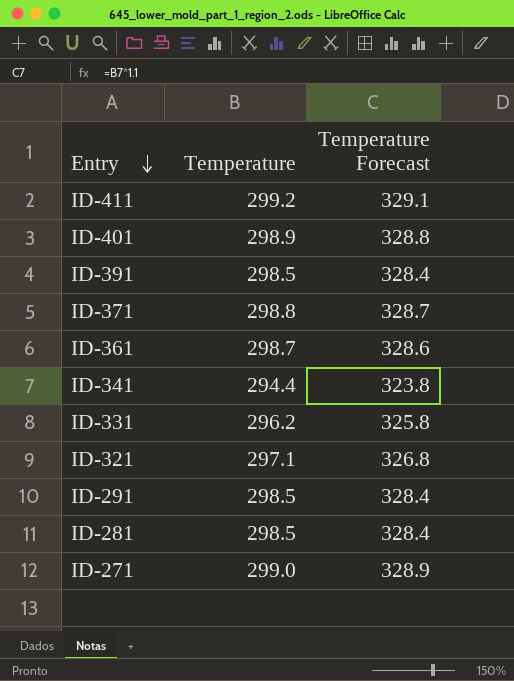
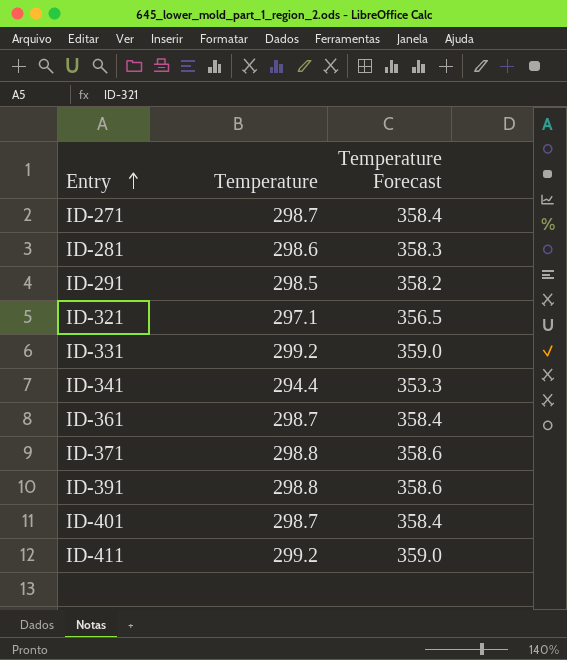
row order: Entry descending -> Entry ascending
column Temperature Forecast | formula: [Temperature] * 1.1 -> [Temperature] * 1.2
ID-271 | Temperature: 299.0 -> 298.7
ID-281 | Temperature: 298.5 -> 298.6
ID-331 | Temperature: 296.2 -> 299.2
ID-391 | Temperature: 298.5 -> 298.8
ID-401 | Temperature: 298.9 -> 298.7

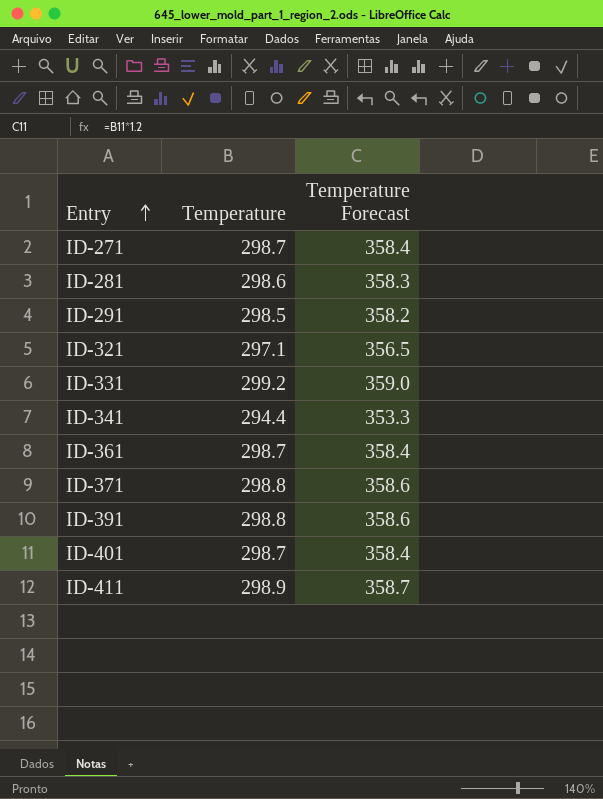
ID-411 | Temperature: 299.2 -> 298.9
ID-411 | Temperature Forecast: 359.0 -> 358.7

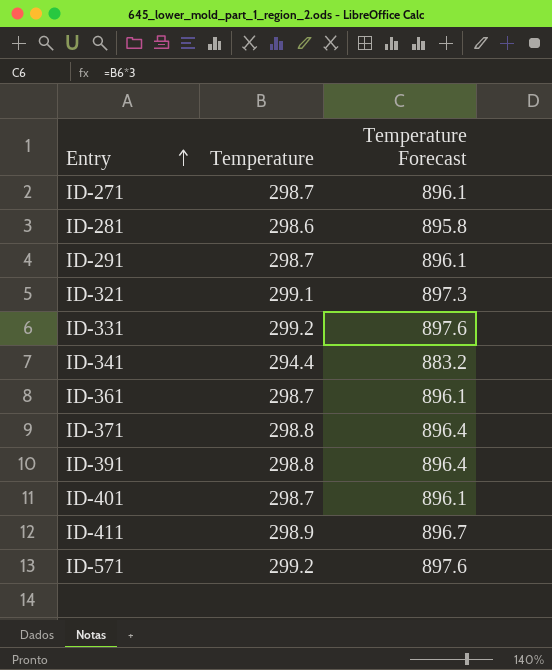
column Temperature Forecast | formula: [Temperature] * 1.2 -> [Temperature] * 3
ID-291 | Temperature: 298.5 -> 298.7
ID-321 | Temperature: 297.1 -> 299.1
row ID-571: none -> 299.2 | 897.6

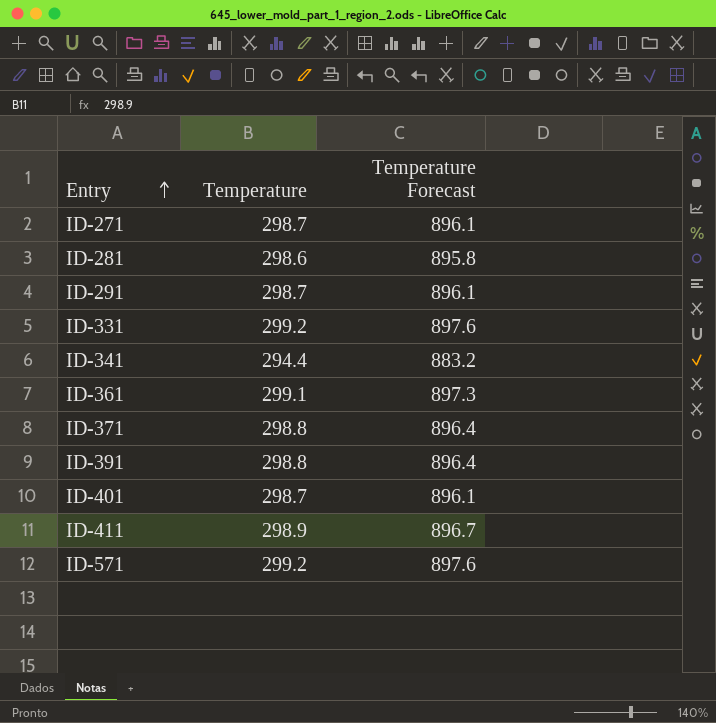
row ID-321: 299.1 | 897.3 -> none
ID-361 | Temperature: 298.7 -> 299.1
ID-361 | Temperature Forecast: 896.1 -> 897.3

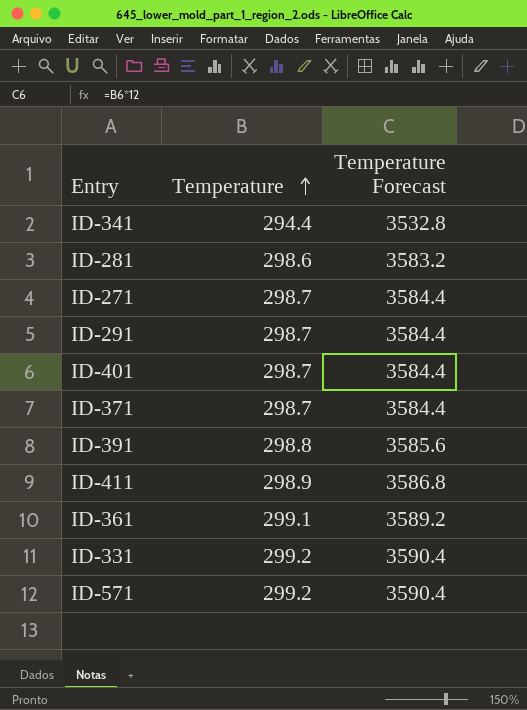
row order: Entry ascending -> Temperature ascending
column Temperature Forecast | formula: [Temperature] * 3 -> [Temperature] * 12
ID-371 | Temperature: 298.8 -> 298.7

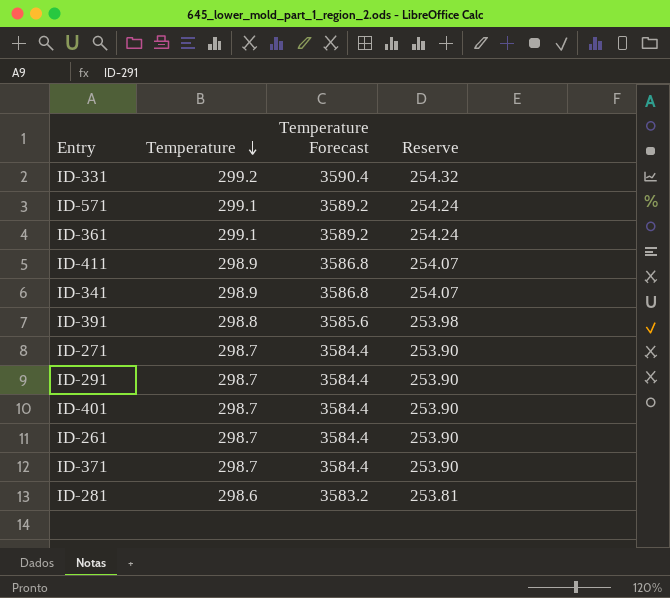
row order: Temperature ascending -> Temperature descending
column Reserve | formula: none -> [Temperature] * 0.85
ID-571 | Temperature: 299.2 -> 299.1
ID-571 | Temperature Forecast: 3590.4 -> 3589.2
ID-341 | Temperature: 294.4 -> 298.9
ID-341 | Temperature Forecast: 3532.8 -> 3586.8
row ID-261: none -> 298.7 | 3584.4 | 253.90

